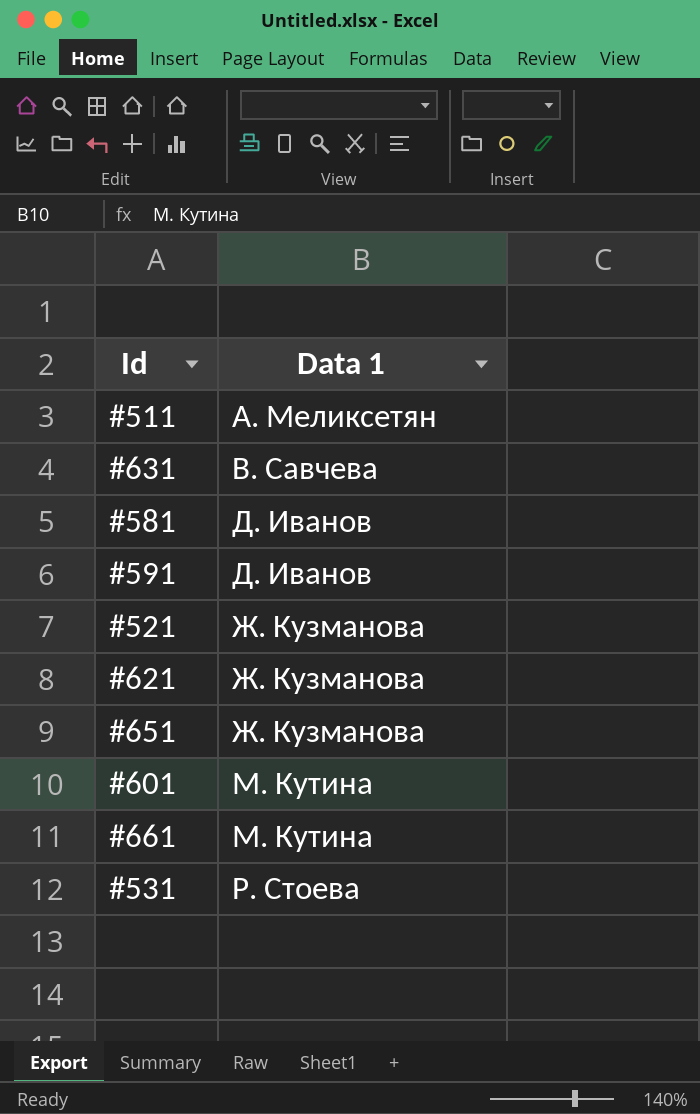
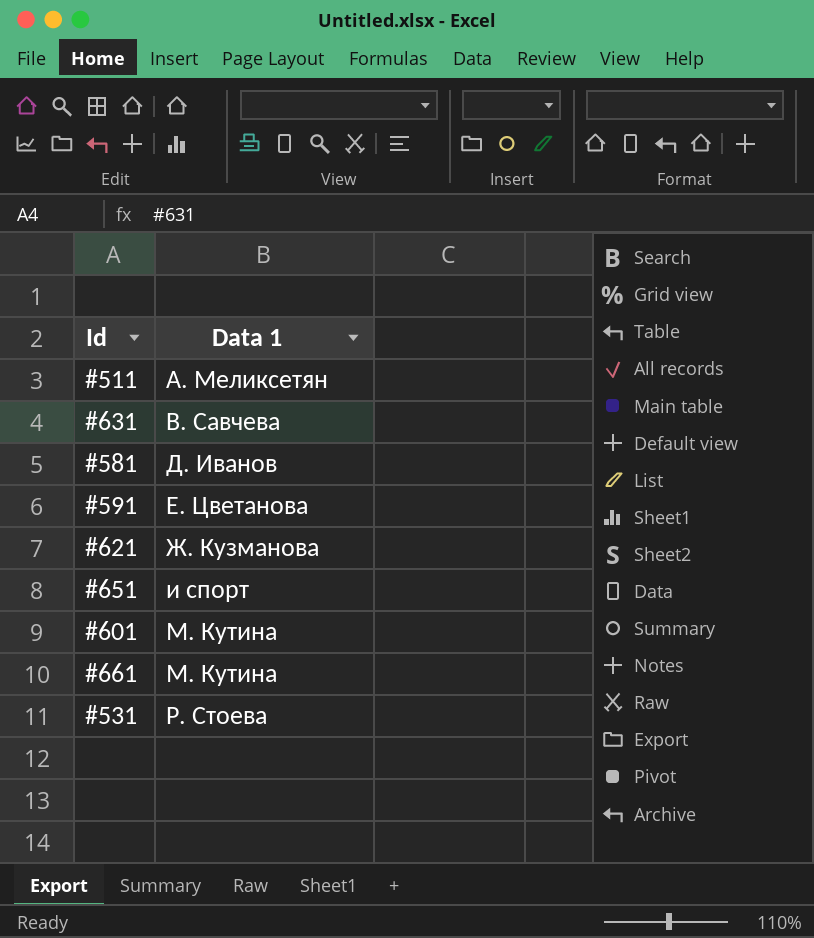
row #521: Ж. Кузманова -> none
#591 | Data 1: Д. Иванов -> Е. Цветанова
#651 | Data 1: Ж. Кузманова -> и спорт

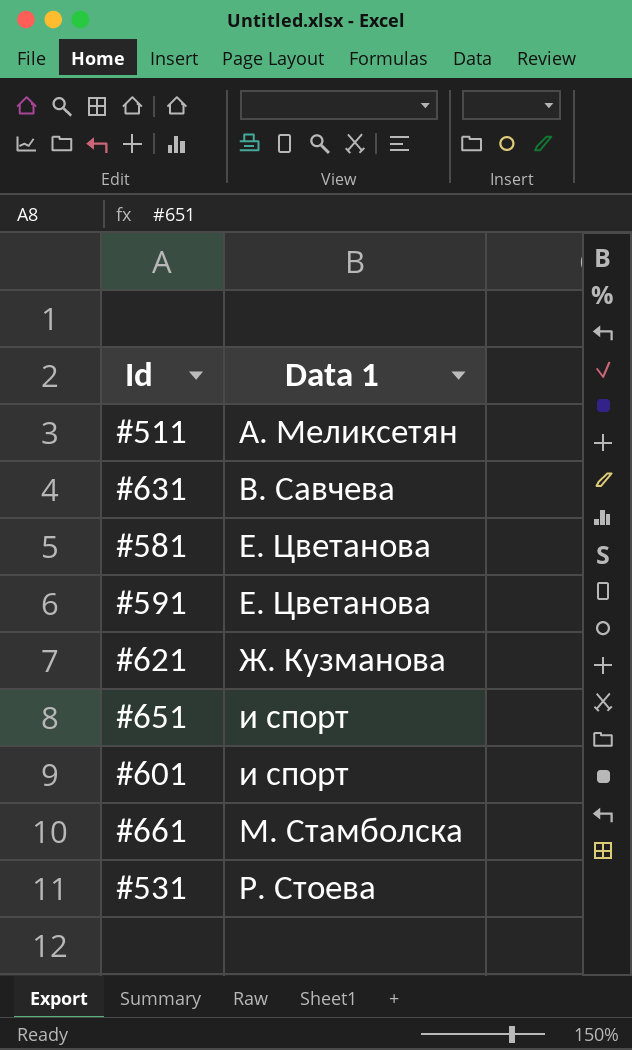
#581 | Data 1: Д. Иванов -> Е. Цветанова
#601 | Data 1: М. Кутина -> и спорт
#661 | Data 1: М. Кутина -> М. Стамболска

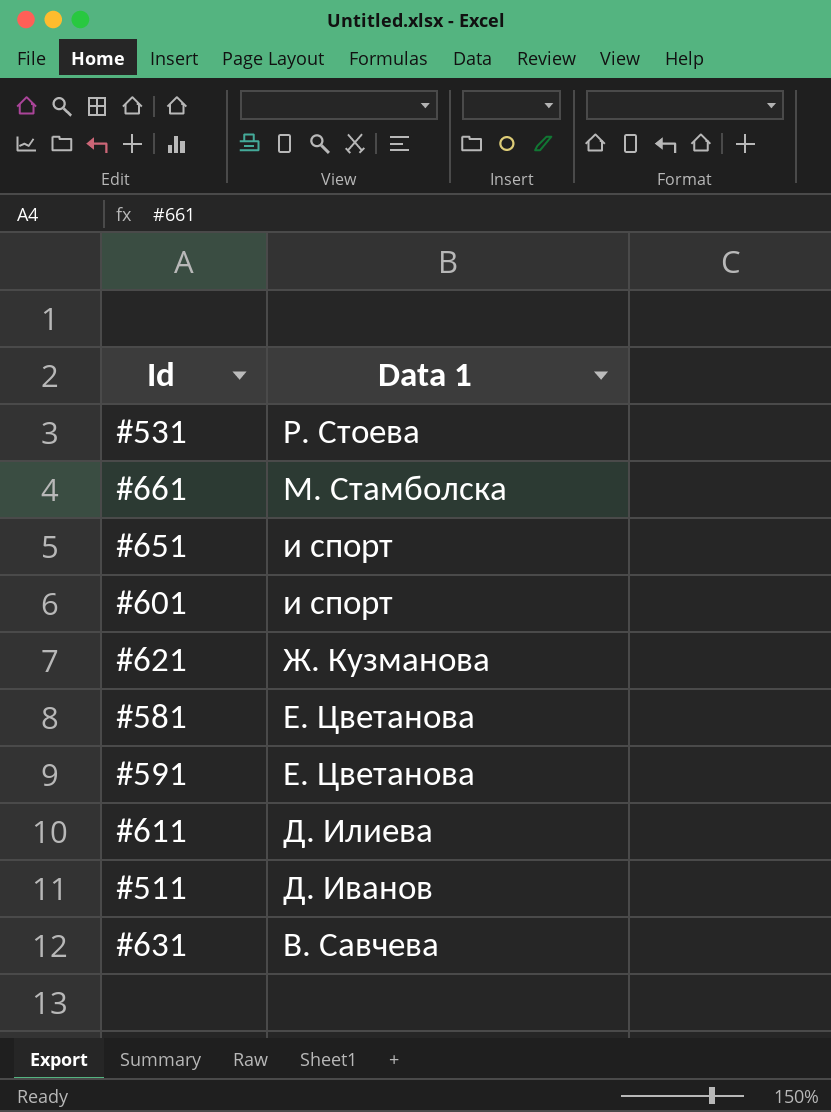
row order: Data 1 ascending -> Data 1 descending
row #611: none -> Д. Илиева
#511 | Data 1: А. Меликсетян -> Д. Иванов

